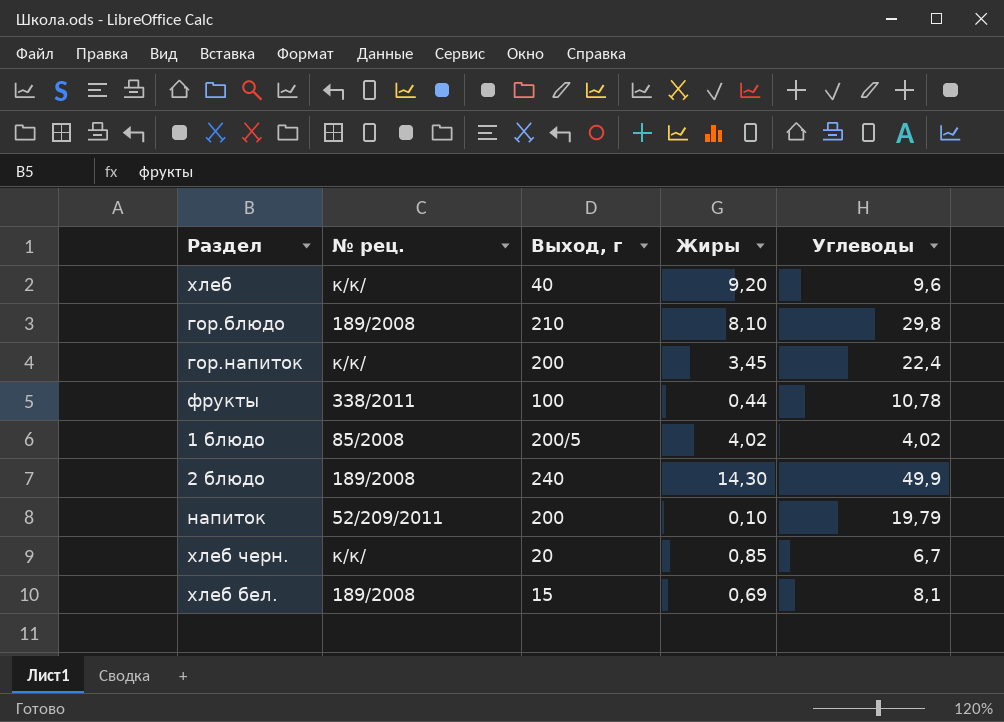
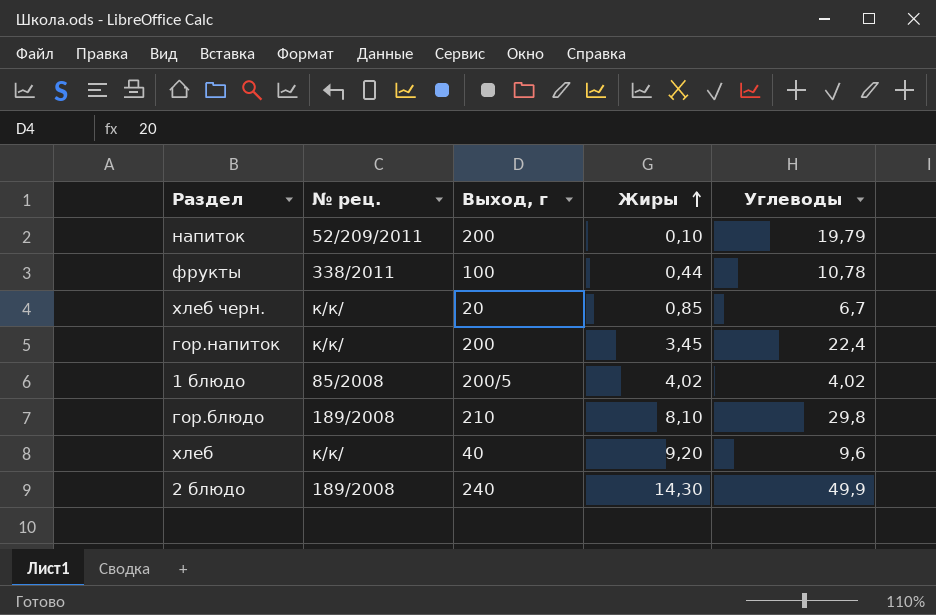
row order: none -> Жиры ascending
row хлеб бел.: 189/2008 | 15 | 0,69 | 8,1 -> none

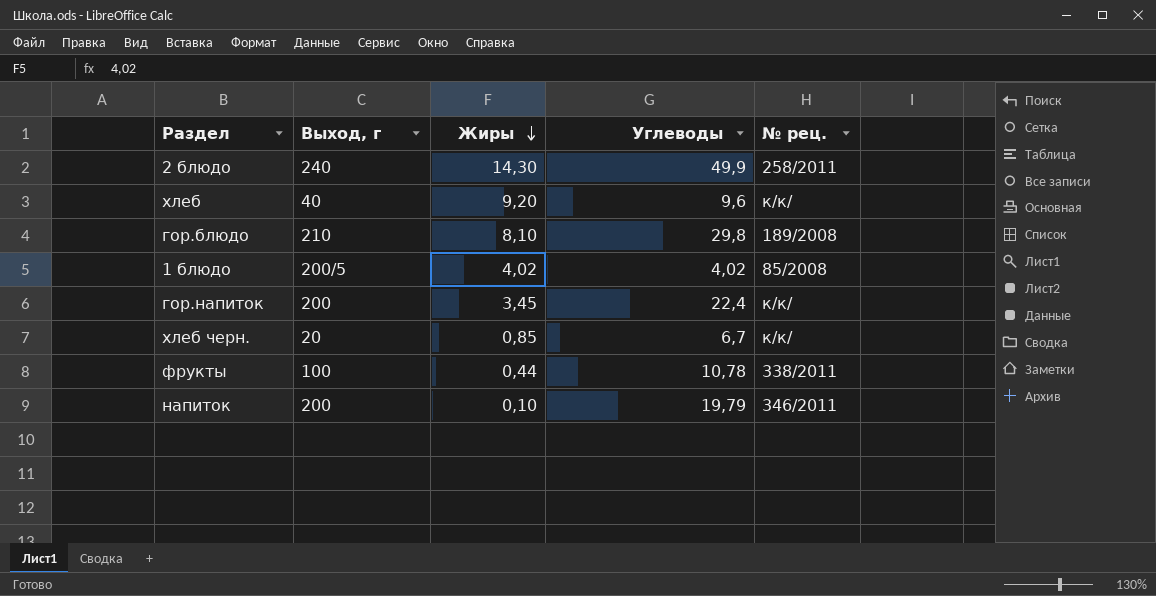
row order: Жиры ascending -> Жиры descending
column № рец. | position: 2 -> 5
2 блюдо | № рец.: 189/2008 -> 258/2011
напиток | № рец.: 52/209/2011 -> 346/2011

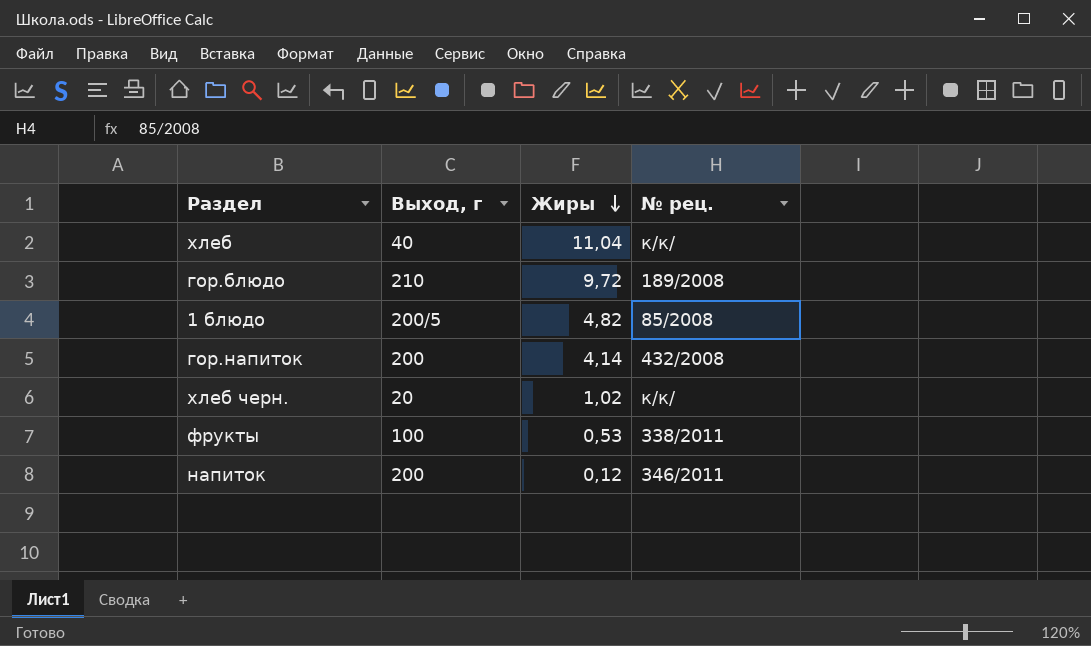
column Углеводы | position: 4 -> none
row 2 блюдо: 240 | 14,30 | 49,9 | 258/2011 -> none
хлеб | Жиры: 9,20 -> 11,04
гор.блюдо | Жиры: 8,10 -> 9,72
1 блюдо | Жиры: 4,02 -> 4,82
гор.напиток | Жиры: 3,45 -> 4,14
гор.напиток | № рец.: к/к/ -> 432/2008
хлеб черн. | Жиры: 0,85 -> 1,02
фрукты | Жиры: 0,44 -> 0,53
напиток | Жиры: 0,10 -> 0,12

